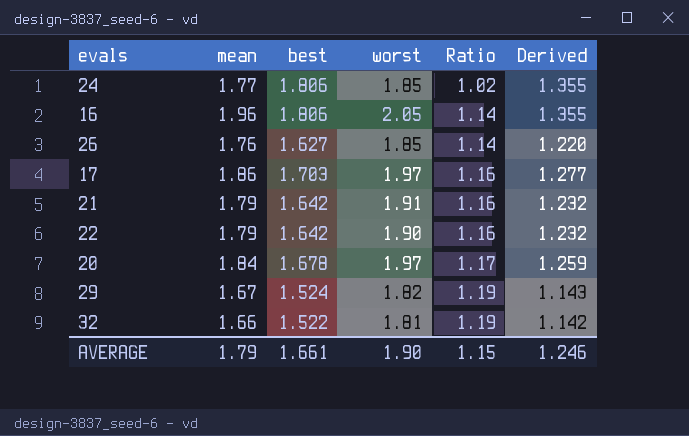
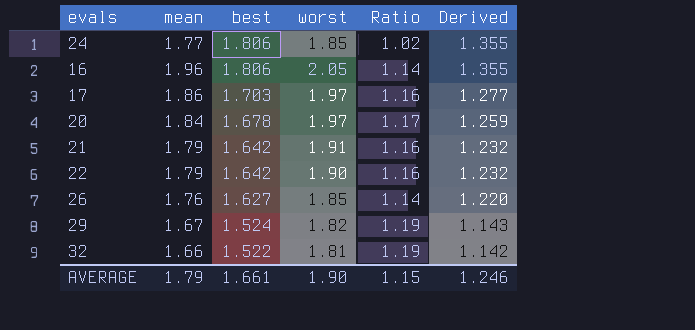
row order: Ratio ascending -> best descending

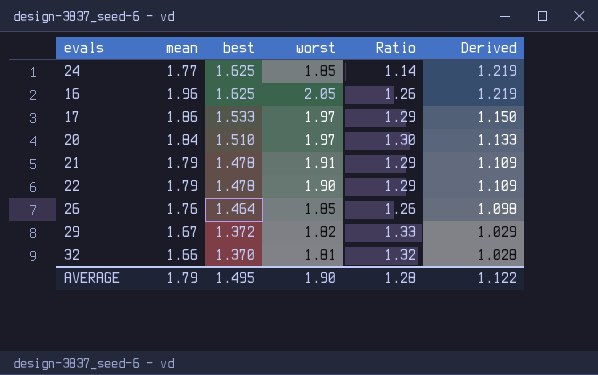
24 | best: 1.806 -> 1.625
24 | Ratio: 1.02 -> 1.14
24 | Derived: 1.355 -> 1.219
16 | best: 1.806 -> 1.625
16 | Ratio: 1.14 -> 1.26
16 | Derived: 1.355 -> 1.219
17 | best: 1.703 -> 1.533
17 | Ratio: 1.16 -> 1.29
17 | Derived: 1.277 -> 1.150
20 | best: 1.678 -> 1.510
20 | Ratio: 1.17 -> 1.30
20 | Derived: 1.259 -> 1.133
21 | best: 1.642 -> 1.478
21 | Ratio: 1.16 -> 1.29
21 | Derived: 1.232 -> 1.109
22 | best: 1.642 -> 1.478
22 | Ratio: 1.16 -> 1.29
22 | Derived: 1.232 -> 1.109
26 | best: 1.627 -> 1.464
26 | Ratio: 1.14 -> 1.26
26 | Derived: 1.220 -> 1.098
29 | best: 1.524 -> 1.372
29 | Ratio: 1.19 -> 1.33
29 | Derived: 1.143 -> 1.029
32 | best: 1.522 -> 1.370
32 | Ratio: 1.19 -> 1.32
32 | Derived: 1.142 -> 1.028
AVERAGE | best: 1.661 -> 1.495
AVERAGE | Ratio: 1.15 -> 1.28
AVERAGE | Derived: 1.246 -> 1.122

